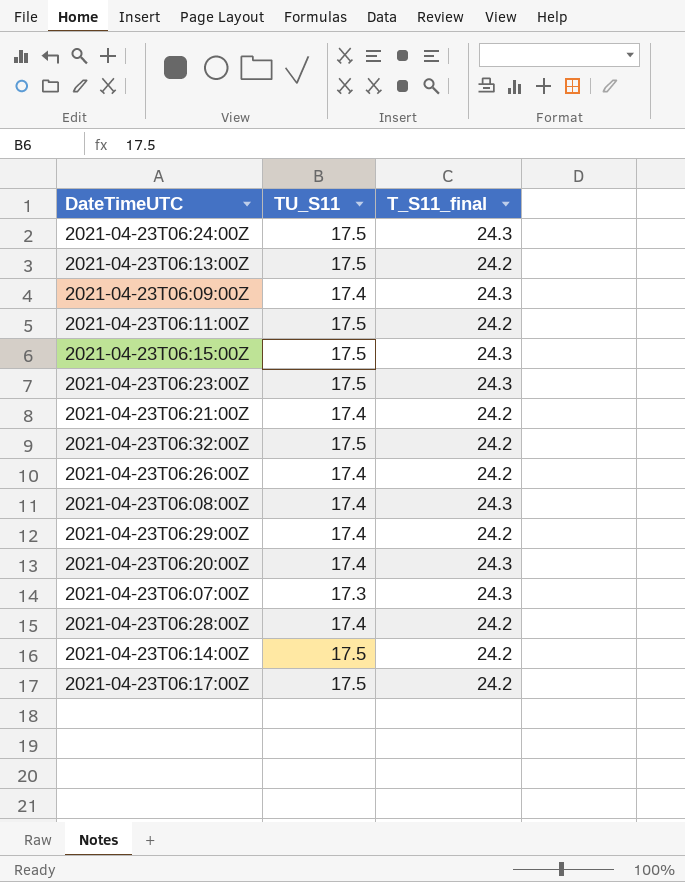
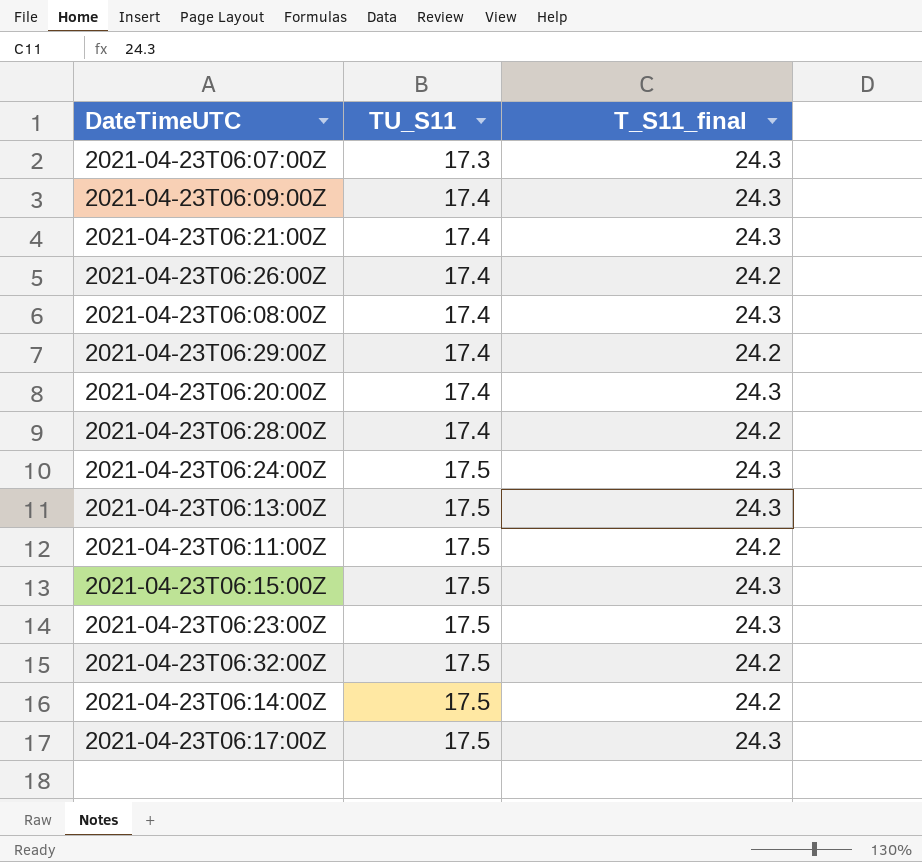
row order: none -> TU_S11 ascending
2021-04-23T06:21:00Z | T_S11_final: 24.2 -> 24.3
2021-04-23T06:13:00Z | T_S11_final: 24.2 -> 24.3
2021-04-23T06:17:00Z | T_S11_final: 24.2 -> 24.3

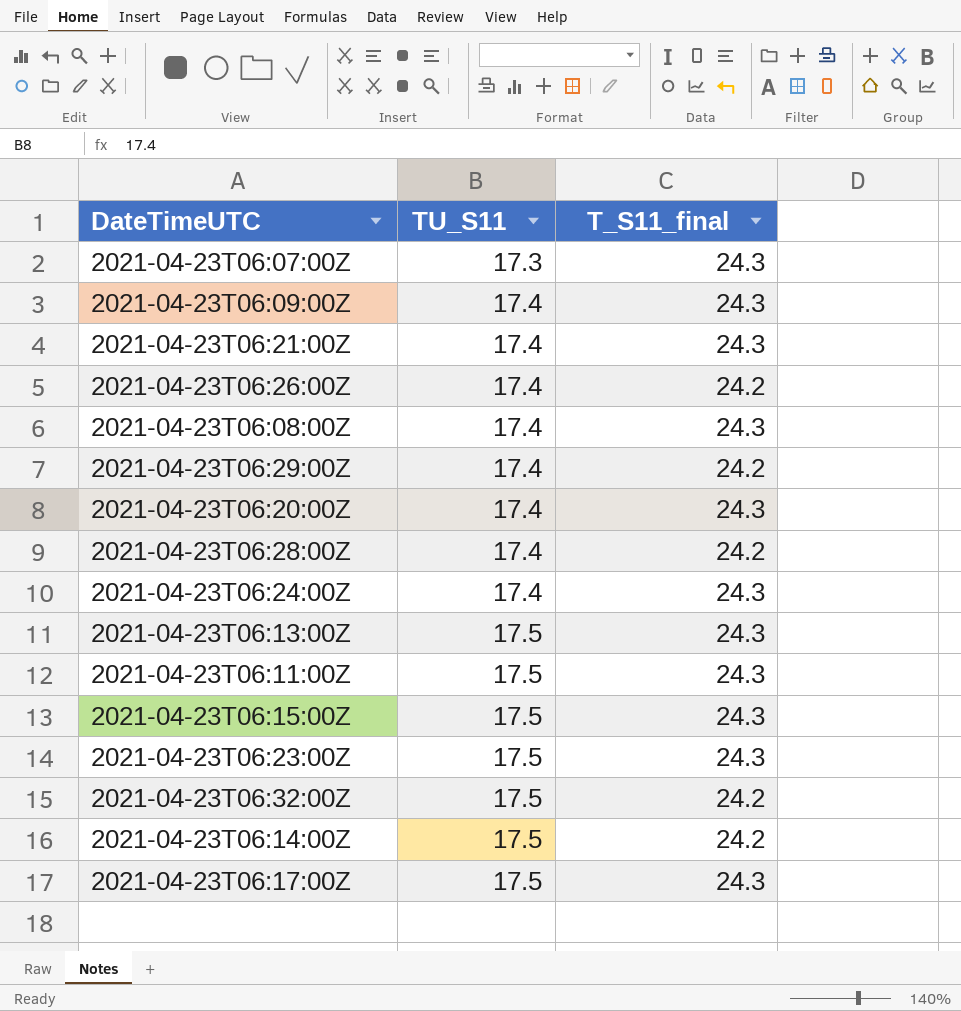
2021-04-23T06:24:00Z | TU_S11: 17.5 -> 17.4
2021-04-23T06:11:00Z | T_S11_final: 24.2 -> 24.3

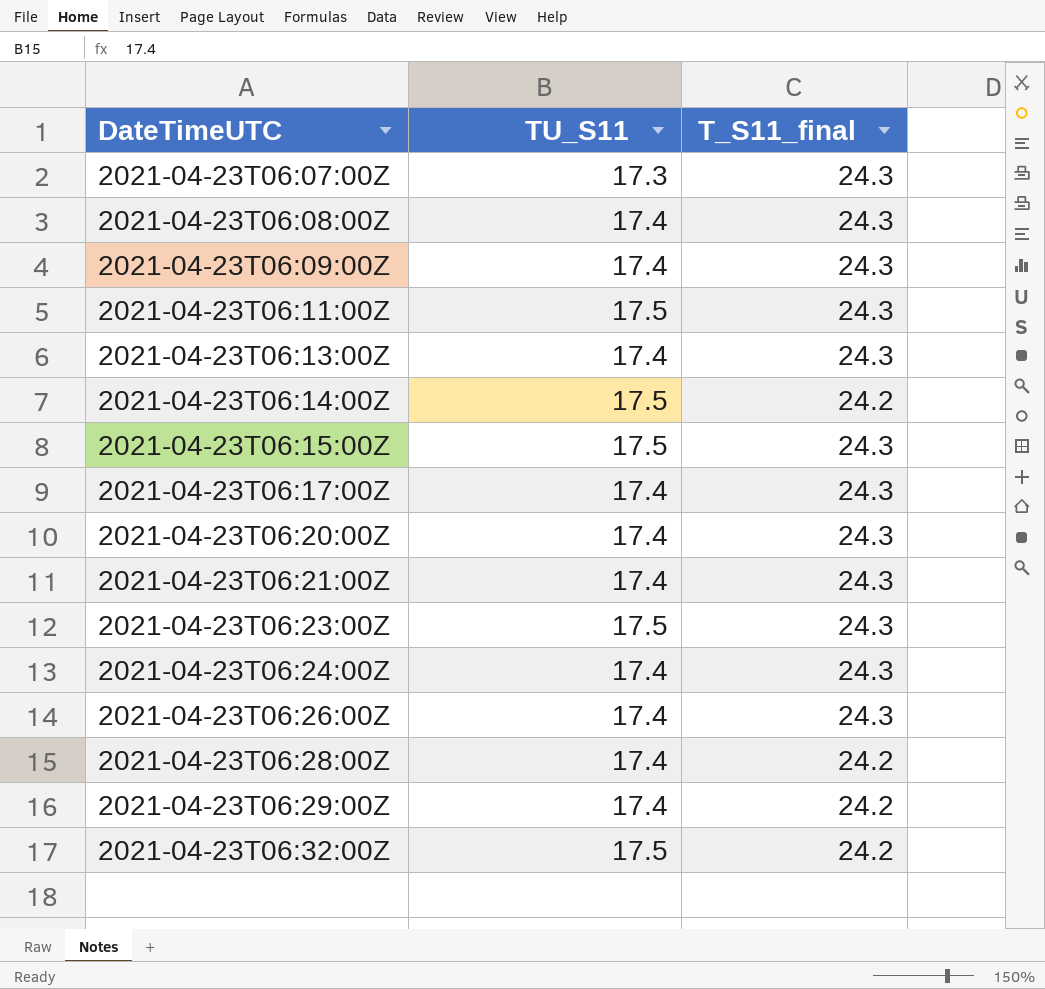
row order: TU_S11 ascending -> DateTimeUTC ascending
2021-04-23T06:13:00Z | TU_S11: 17.5 -> 17.4
2021-04-23T06:17:00Z | TU_S11: 17.5 -> 17.4
2021-04-23T06:26:00Z | T_S11_final: 24.2 -> 24.3

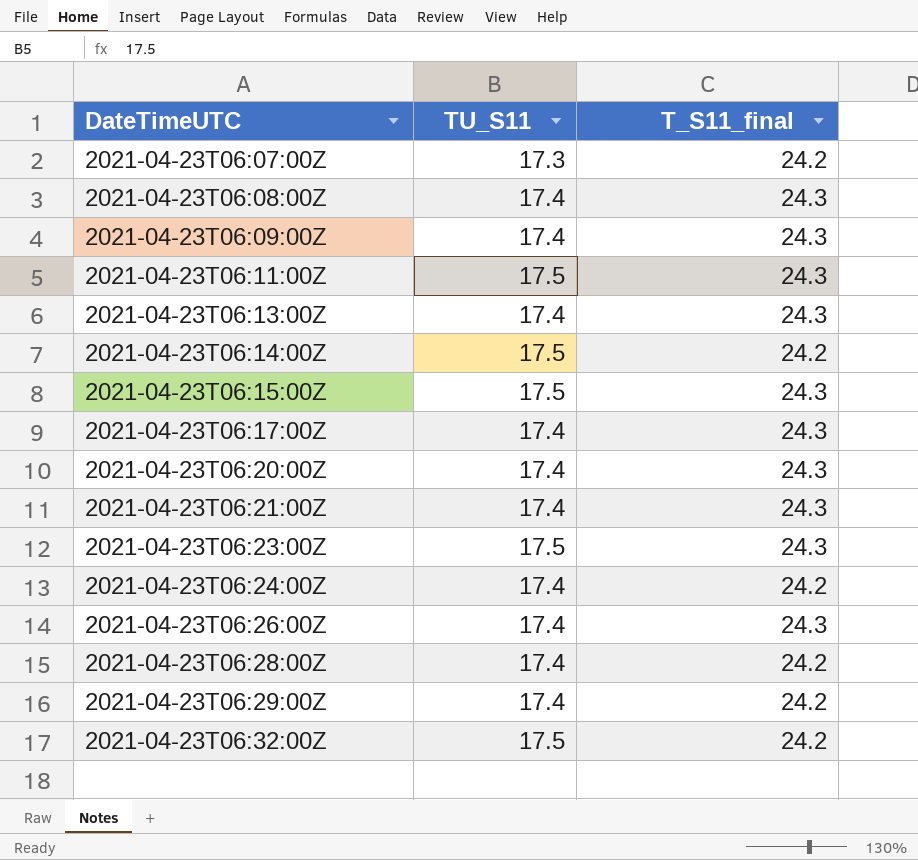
2021-04-23T06:07:00Z | T_S11_final: 24.3 -> 24.2
2021-04-23T06:24:00Z | T_S11_final: 24.3 -> 24.2

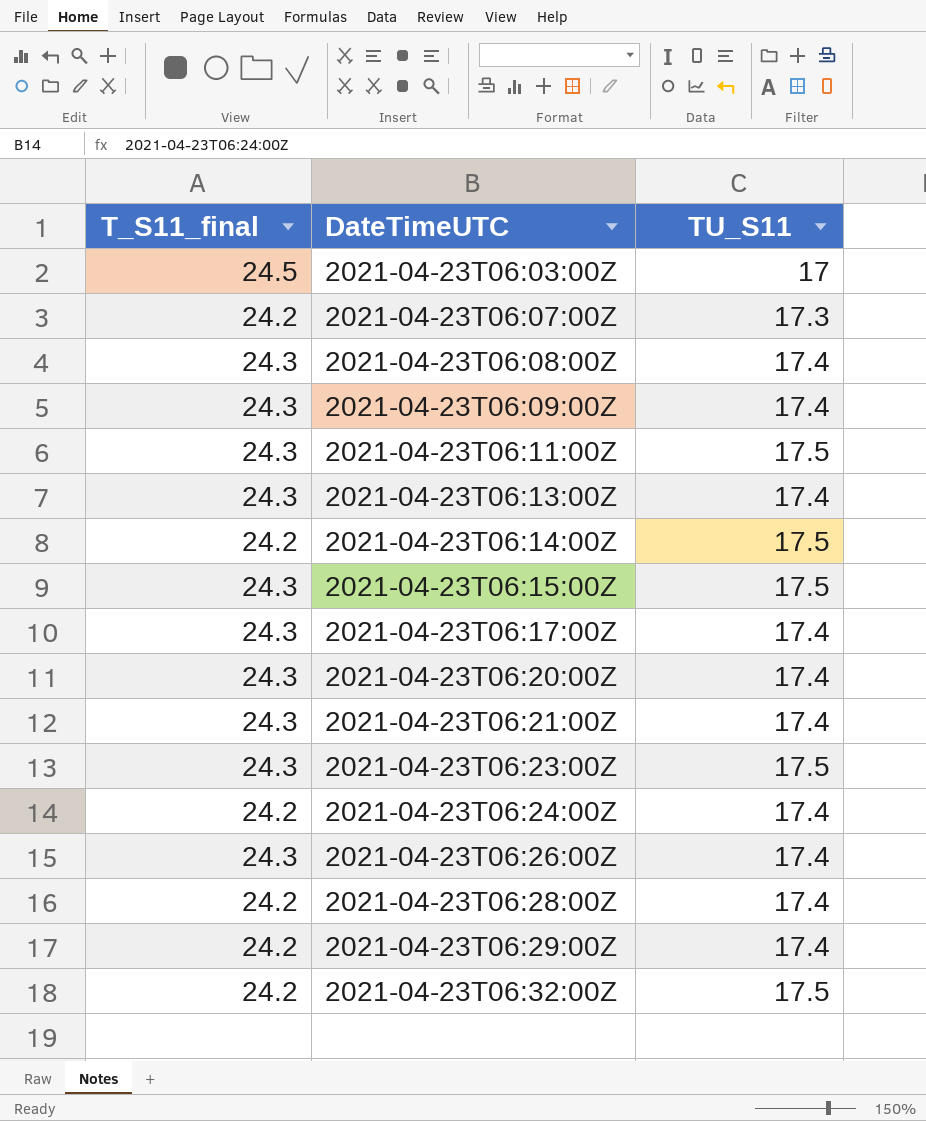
column T_S11_final | position: 3 -> 1
row 2021-04-23T06:03:00Z: none -> 24.5 | 17

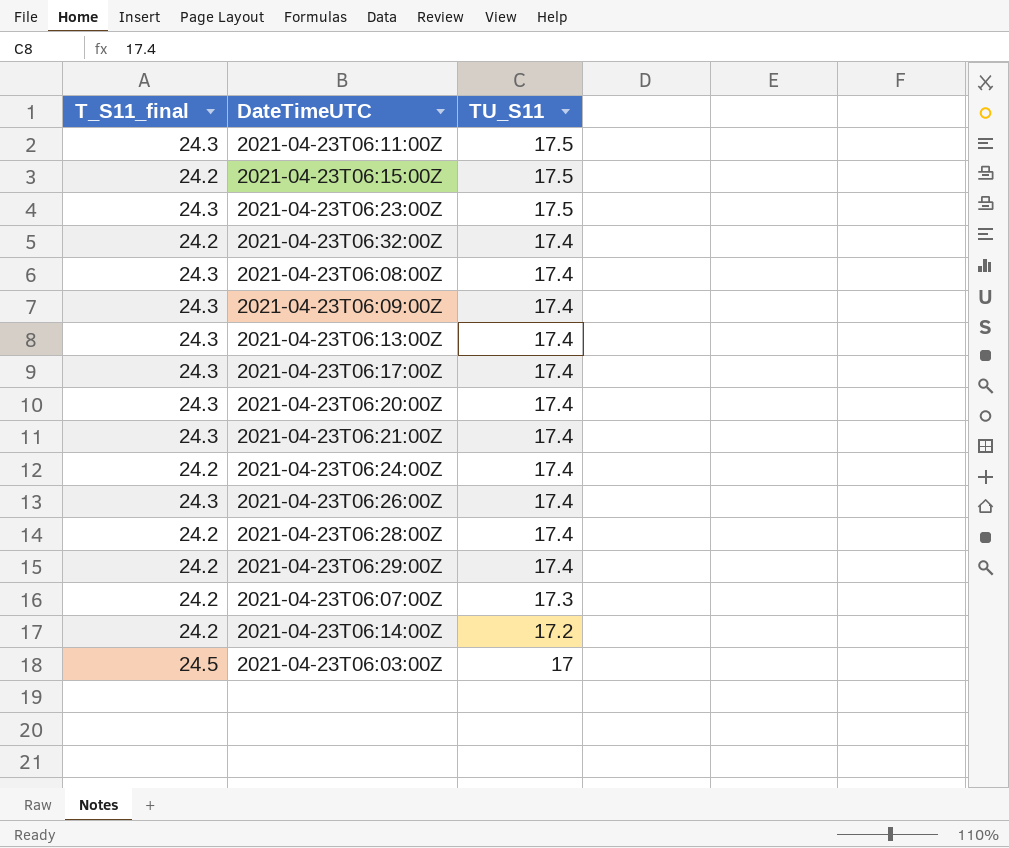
row order: DateTimeUTC ascending -> TU_S11 descending
2021-04-23T06:15:00Z | T_S11_final: 24.3 -> 24.2
2021-04-23T06:32:00Z | TU_S11: 17.5 -> 17.4
2021-04-23T06:14:00Z | TU_S11: 17.5 -> 17.2

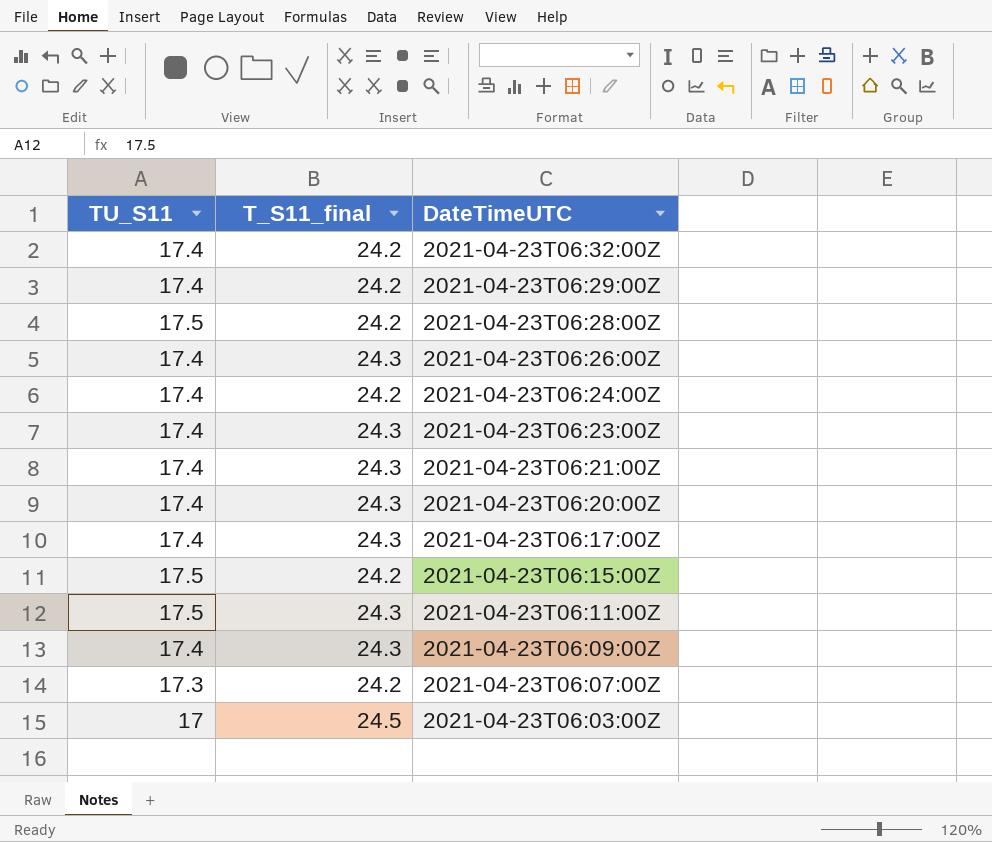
row order: TU_S11 descending -> DateTimeUTC descending
column TU_S11 | position: 3 -> 1
row 2021-04-23T06:08:00Z: 24.3 | 17.4 -> none
row 2021-04-23T06:13:00Z: 24.3 | 17.4 -> none
row 2021-04-23T06:14:00Z: 24.2 | 17.2 -> none
2021-04-23T06:28:00Z | TU_S11: 17.4 -> 17.5
2021-04-23T06:23:00Z | TU_S11: 17.5 -> 17.4

